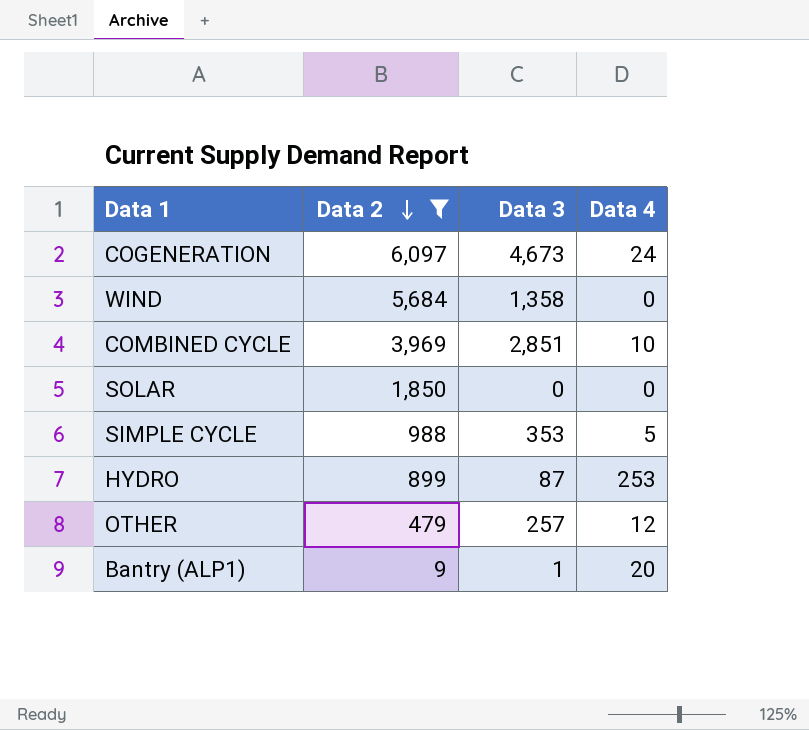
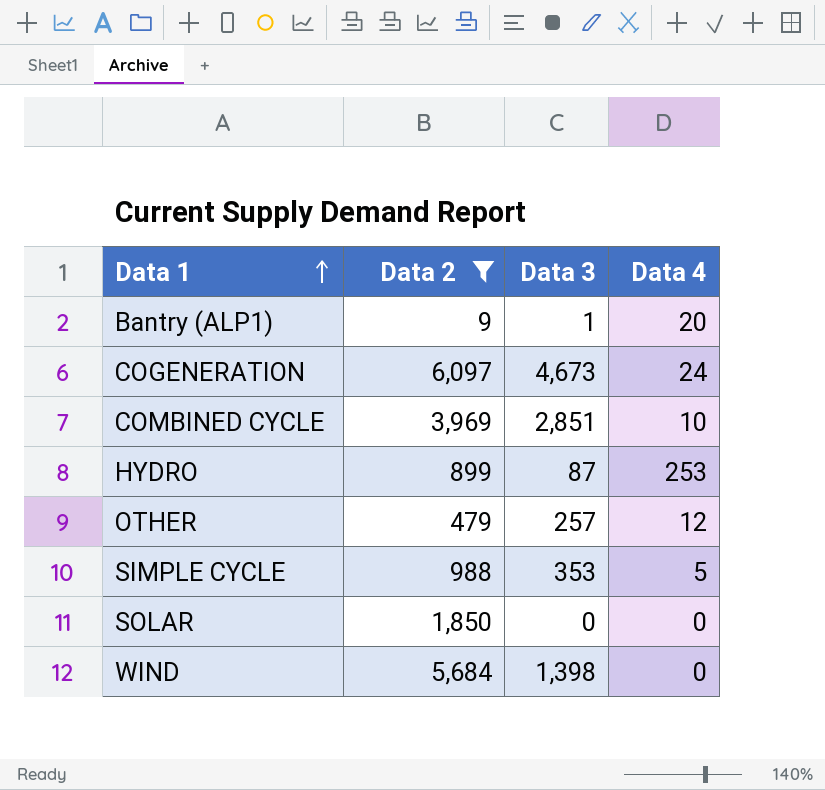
row order: Data 2 descending -> Data 1 ascending
WIND | Data 3: 1,358 -> 1,398

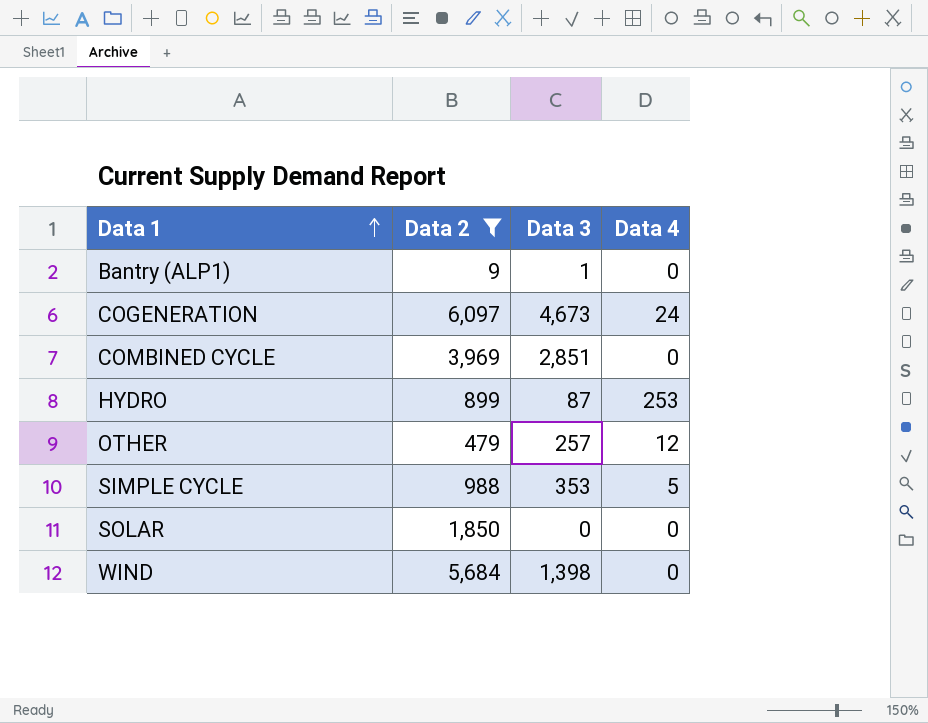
Bantry (ALP1) | Data 4: 20 -> 0
COMBINED CYCLE | Data 4: 10 -> 0

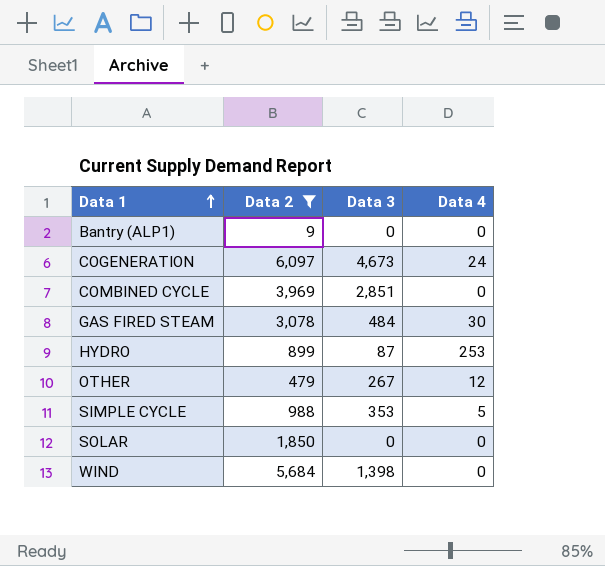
Bantry (ALP1) | Data 3: 1 -> 0
row GAS FIRED STEAM: none -> 3,078 | 484 | 30
OTHER | Data 3: 257 -> 267

